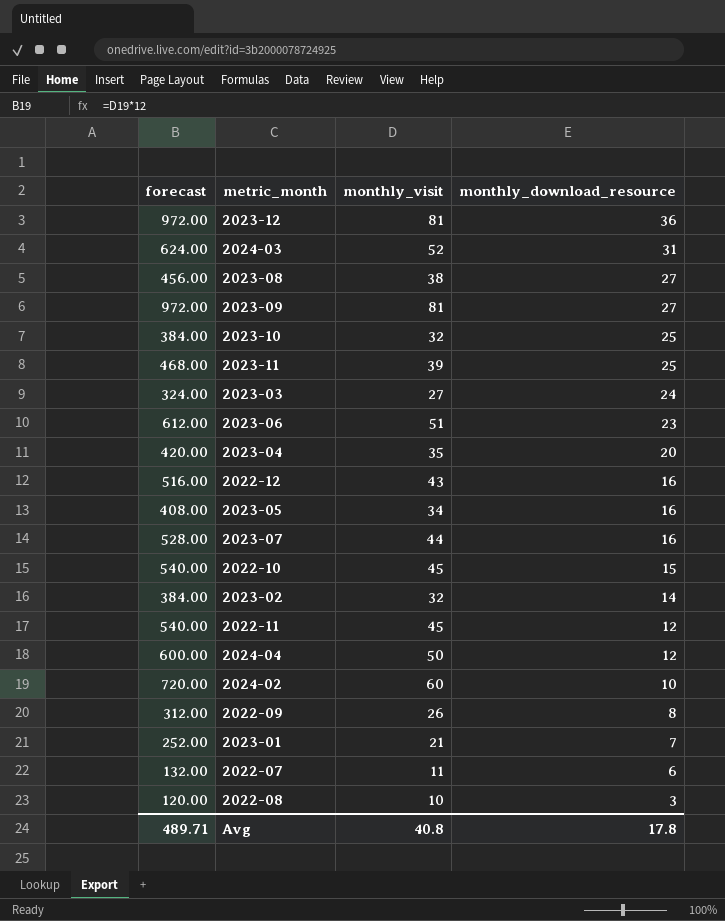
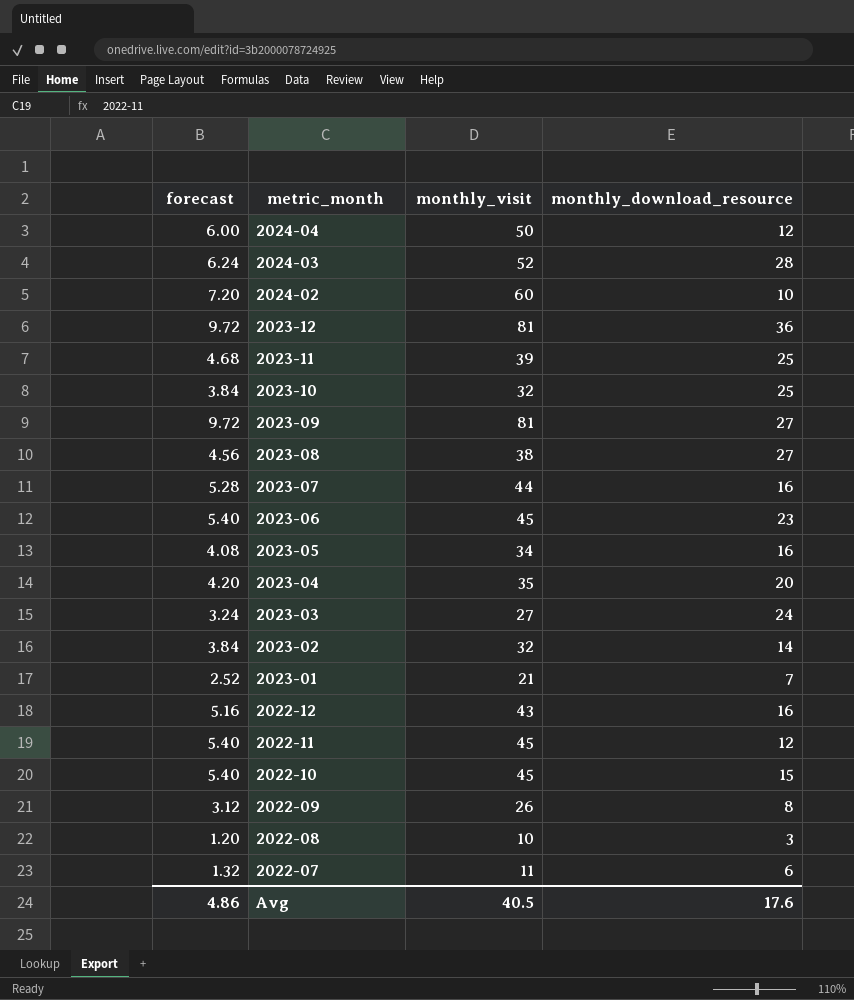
row order: monthly_download_resource descending -> metric_month descending
column forecast | formula: [monthly_visit] * 12 -> [monthly_visit] * 0.12
2024-03 | monthly_download_resource: 31 -> 28
2023-06 | monthly_visit: 51 -> 45
Avg | forecast: 489.71 -> 4.86
Avg | monthly_visit: 40.8 -> 40.5
Avg | monthly_download_resource: 17.8 -> 17.6

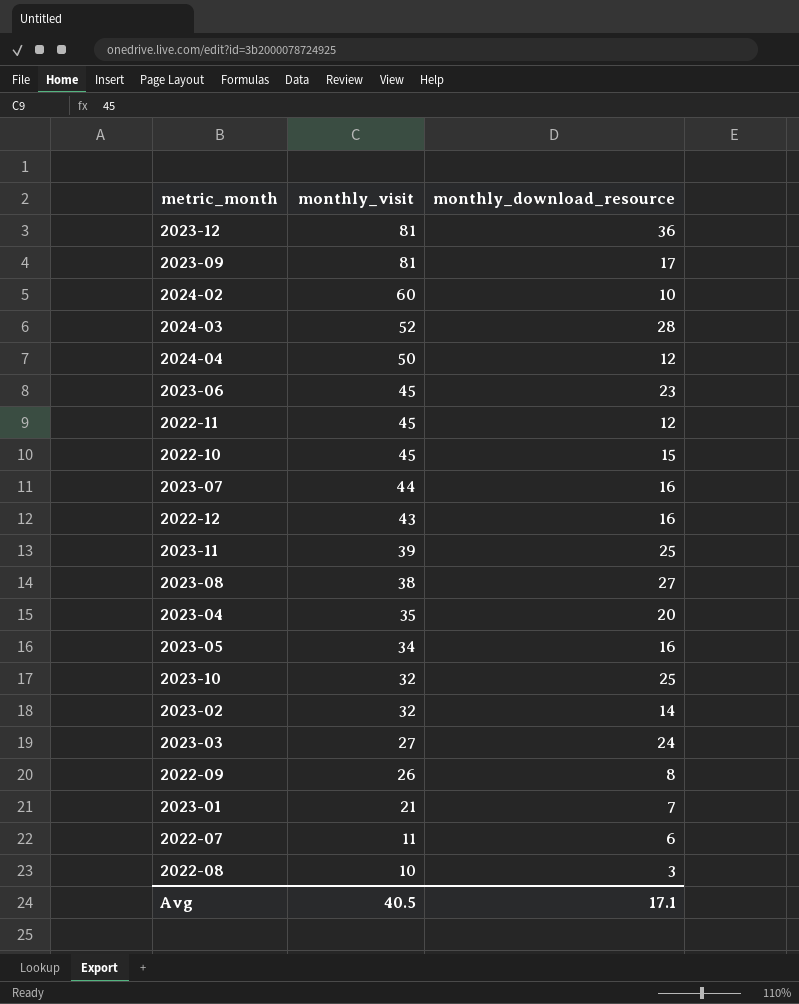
row order: metric_month descending -> monthly_visit descending
column forecast | formula: [monthly_visit] * 0.12 -> none
2023-09 | monthly_download_resource: 27 -> 17
Avg | monthly_download_resource: 17.6 -> 17.1

